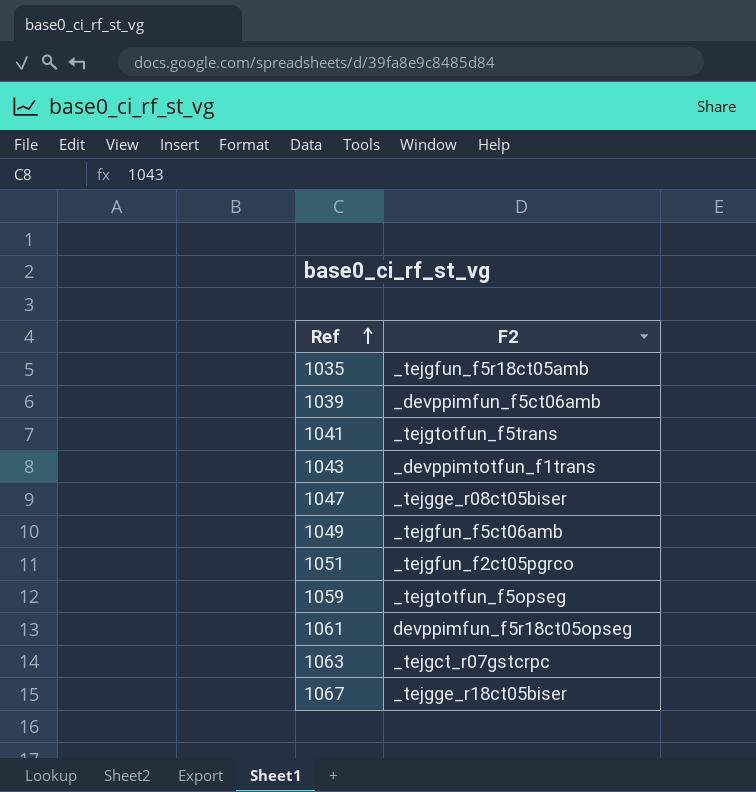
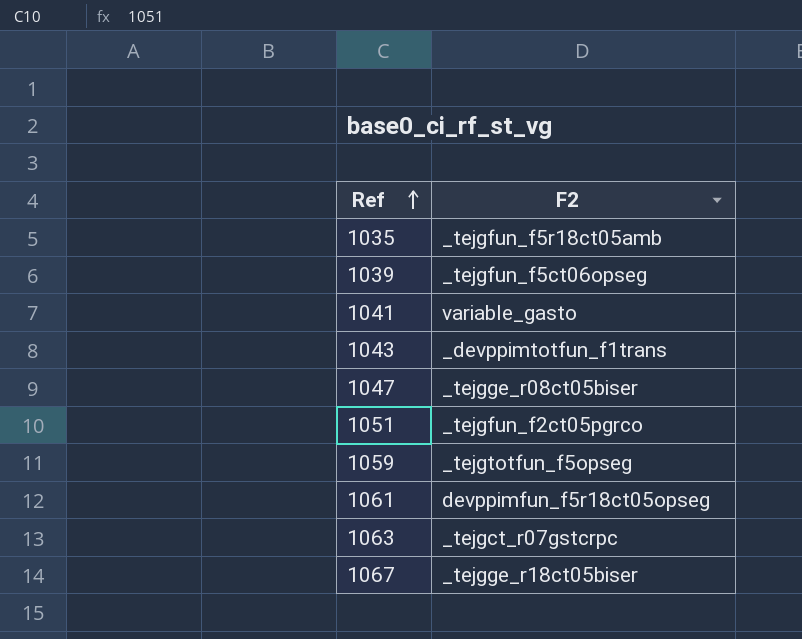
row 1049: _tejgfun_f5ct06amb -> none
1039 | F2: _devppimfun_f5ct06amb -> _tejgfun_f5ct06opseg
1041 | F2: _tejgtotfun_f5trans -> variable_gasto

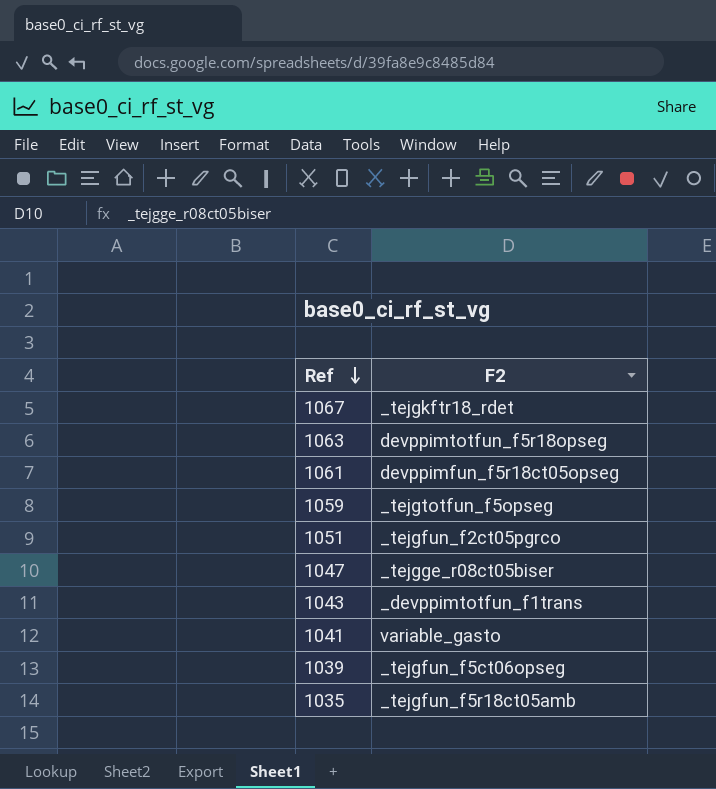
row order: Ref ascending -> Ref descending
1067 | F2: _tejgge_r18ct05biser -> _tejgkftr18_rdet
1063 | F2: _tejgct_r07gstcrpc -> devppimtotfun_f5r18opseg

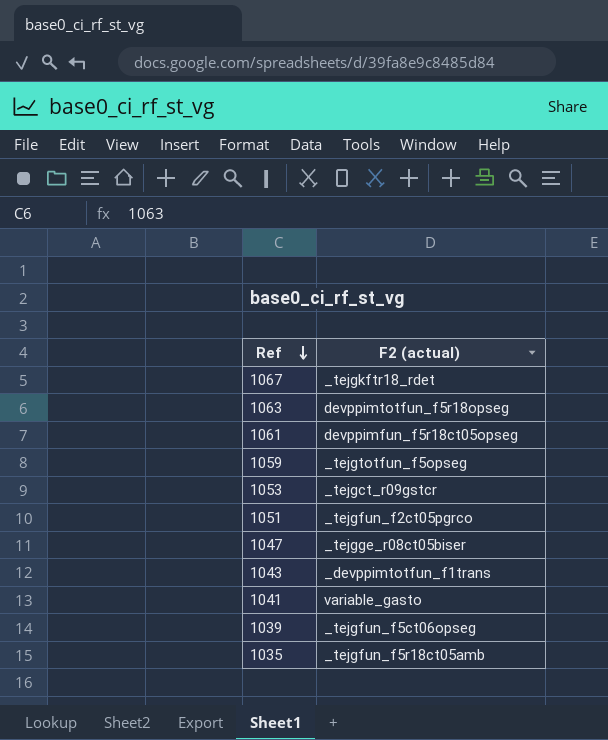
column name: F2 -> F2 (actual)
row 1053: none -> _tejgct_r09gstcr

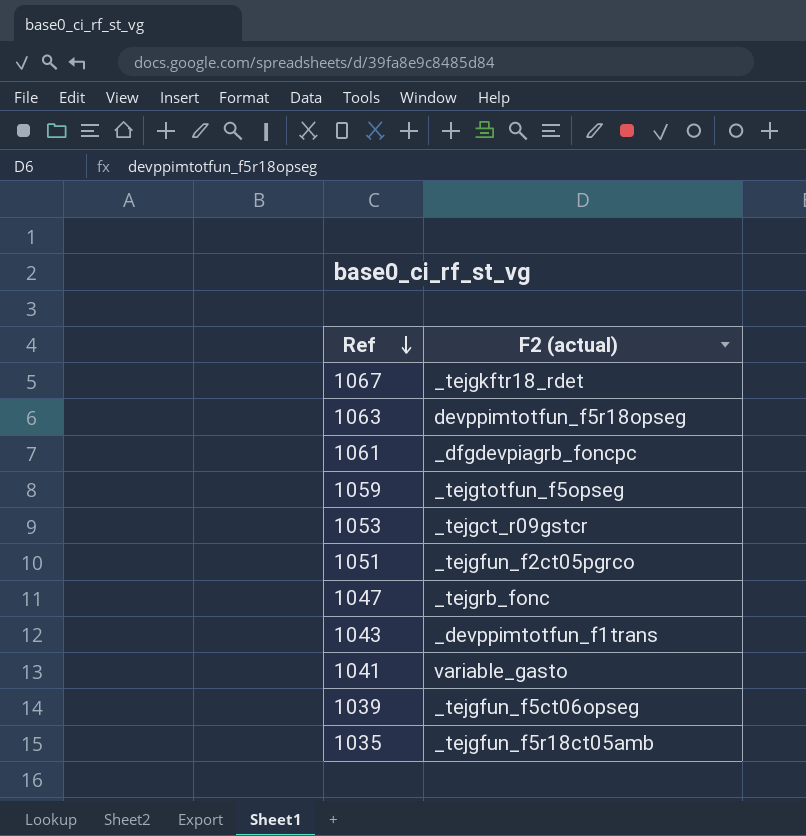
1061 | F2 (actual): devppimfun_f5r18ct05opseg -> _dfgdevpiagrb_foncpc
1047 | F2 (actual): _tejgge_r08ct05biser -> _tejgrb_fonc

